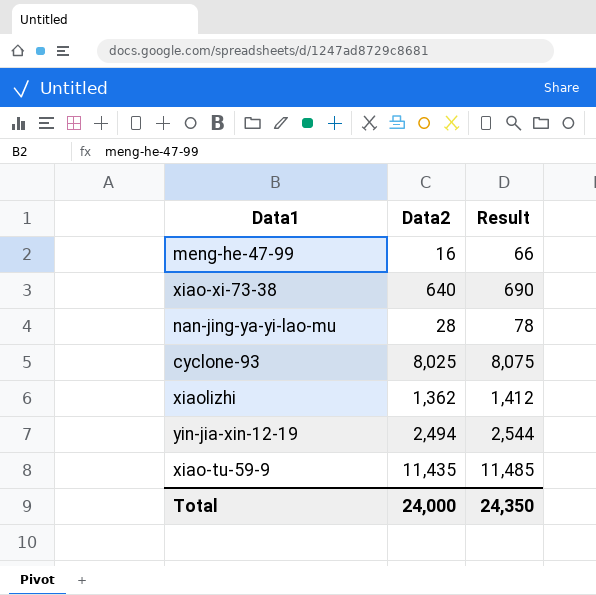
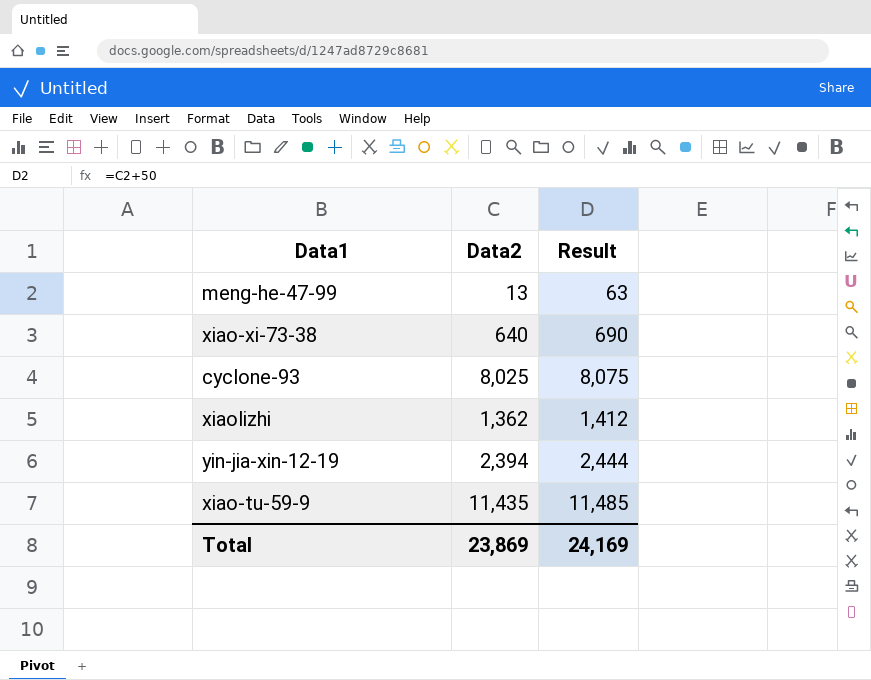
row nan-jing-ya-yi-lao-mu: 28 | 78 -> none
meng-he-47-99 | Data2: 16 -> 13
meng-he-47-99 | Result: 66 -> 63
yin-jia-xin-12-19 | Data2: 2,494 -> 2,394
yin-jia-xin-12-19 | Result: 2,544 -> 2,444
Total | Data2: 24,000 -> 23,869
Total | Result: 24,350 -> 24,169

